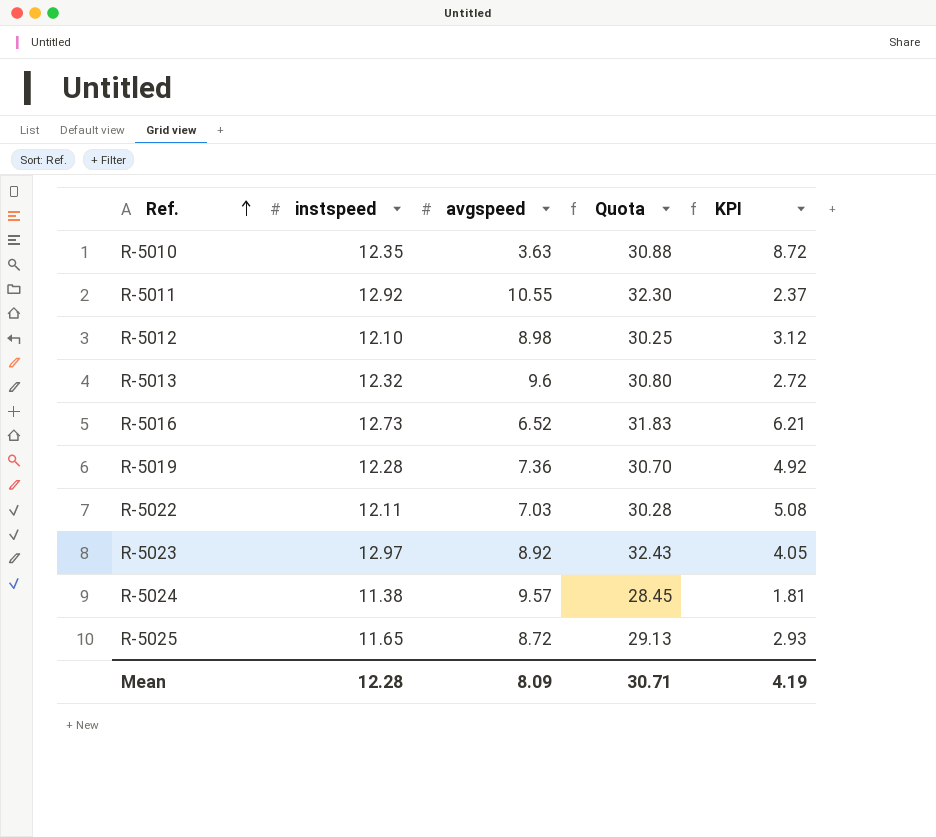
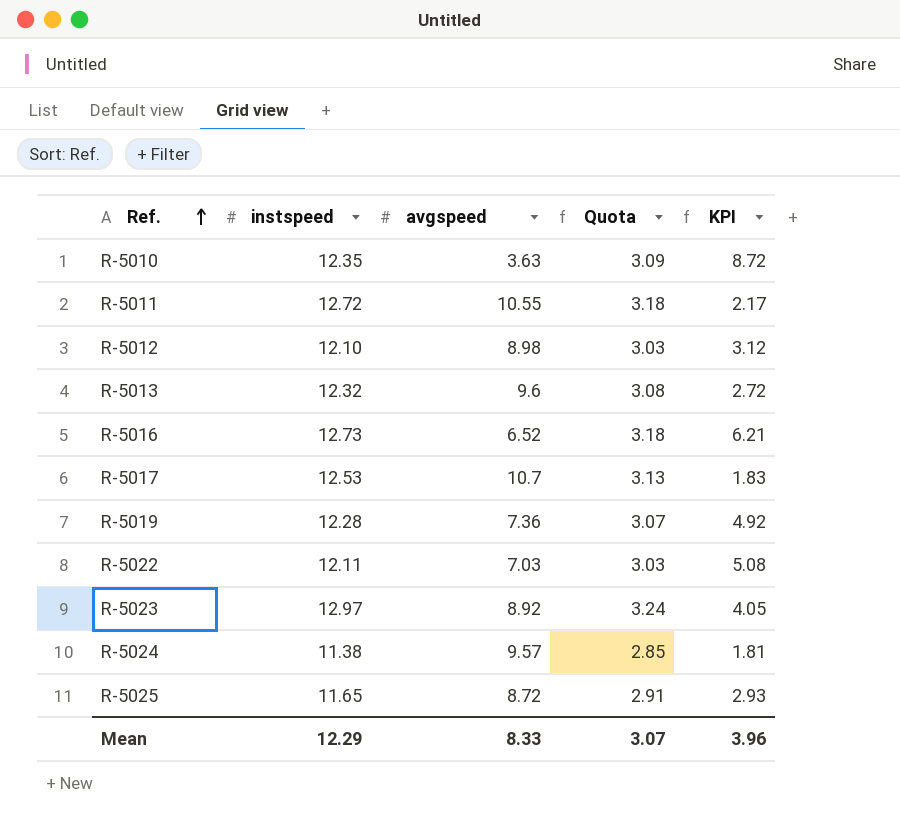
column Quota | formula: [instspeed] * 2.5 -> [instspeed] * 0.25
R-5011 | instspeed: 12.92 -> 12.72
R-5011 | KPI: 2.37 -> 2.17
row R-5017: none -> 12.53 | 10.7 | 3.13 | 1.83
Mean | instspeed: 12.28 -> 12.29
Mean | avgspeed: 8.09 -> 8.33
Mean | Quota: 30.71 -> 3.07
Mean | KPI: 4.19 -> 3.96

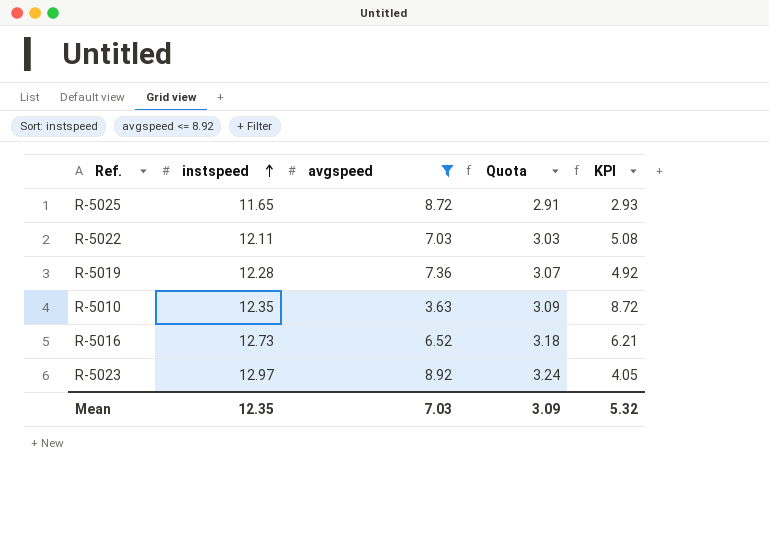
filter: none -> avgspeed <= 8.92
row order: Ref. ascending -> instspeed ascending
Mean | instspeed: 12.29 -> 12.35
Mean | avgspeed: 8.33 -> 7.03
Mean | Quota: 3.07 -> 3.09
Mean | KPI: 3.96 -> 5.32

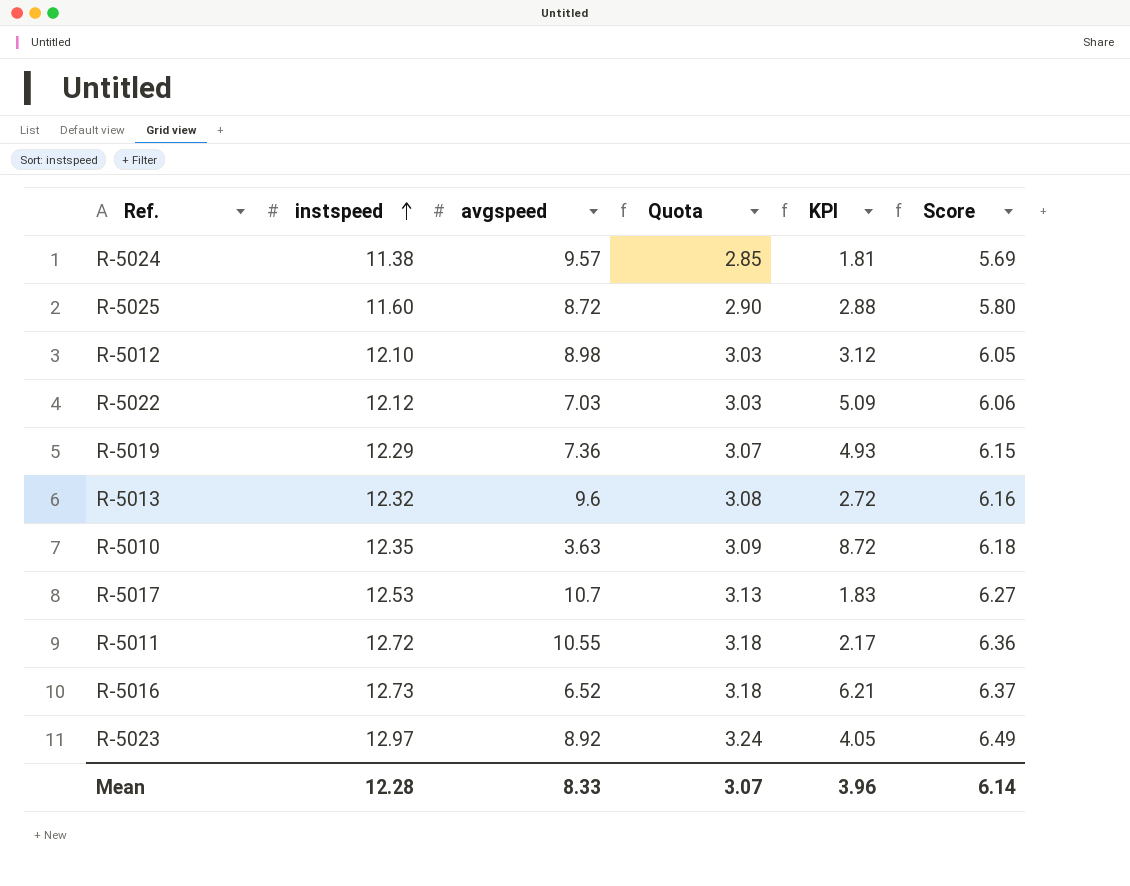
filter: avgspeed <= 8.92 -> none
column Score | formula: none -> [instspeed] * 0.5
R-5025 | instspeed: 11.65 -> 11.60
R-5025 | Quota: 2.91 -> 2.90
R-5025 | KPI: 2.93 -> 2.88
R-5022 | instspeed: 12.11 -> 12.12
R-5022 | KPI: 5.08 -> 5.09
R-5019 | instspeed: 12.28 -> 12.29
R-5019 | KPI: 4.92 -> 4.93
Mean | instspeed: 12.35 -> 12.28
Mean | avgspeed: 7.03 -> 8.33
Mean | Quota: 3.09 -> 3.07
Mean | KPI: 5.32 -> 3.96

